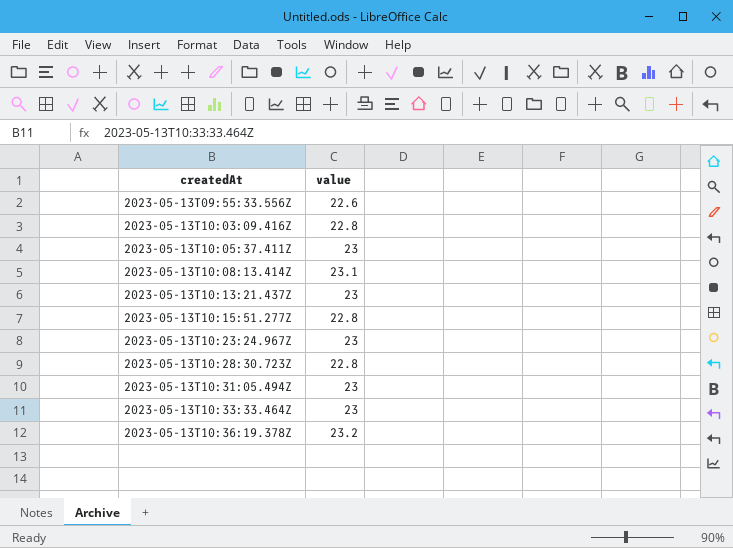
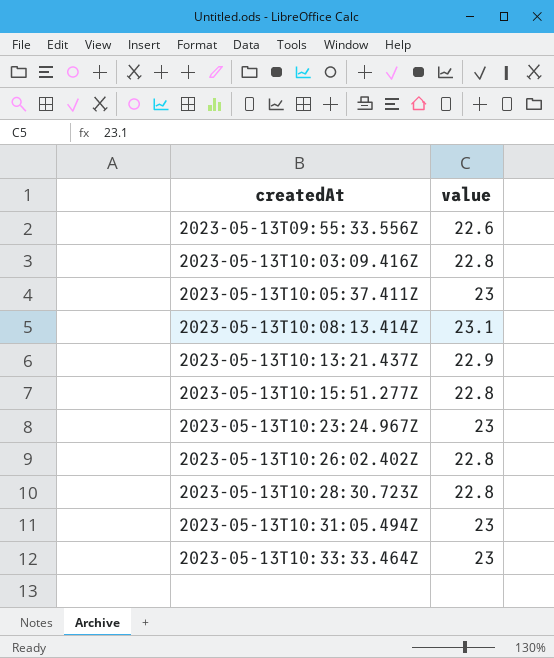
row 2023-05-13T10:36:19.378Z: 23.2 -> none
2023-05-13T10:13:21.437Z | value: 23 -> 22.9
row 2023-05-13T10:26:02.402Z: none -> 22.8

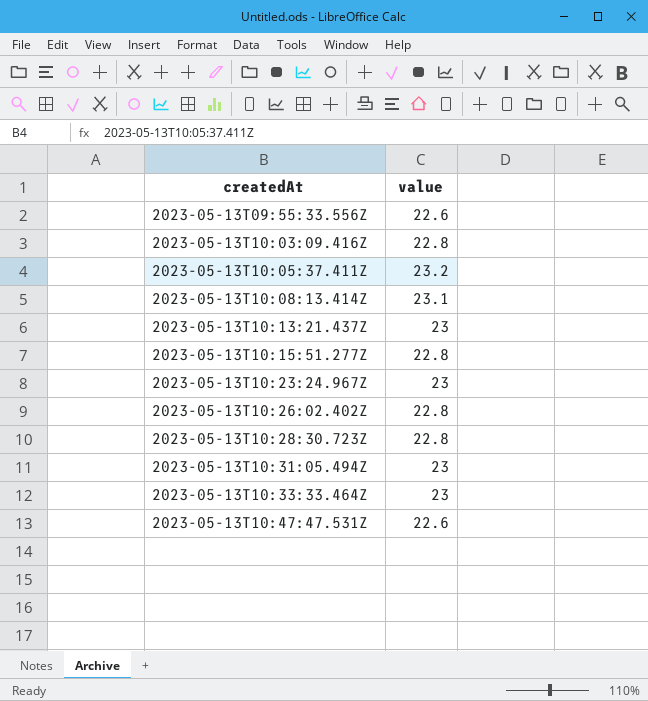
2023-05-13T10:05:37.411Z | value: 23 -> 23.2
2023-05-13T10:13:21.437Z | value: 22.9 -> 23
row 2023-05-13T10:47:47.531Z: none -> 22.6

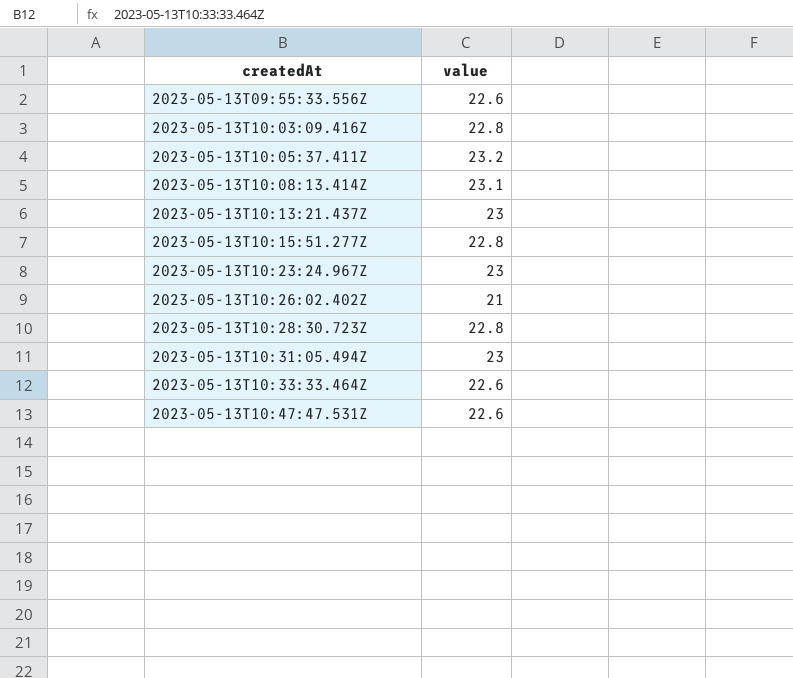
2023-05-13T10:26:02.402Z | value: 22.8 -> 21
2023-05-13T10:33:33.464Z | value: 23 -> 22.6

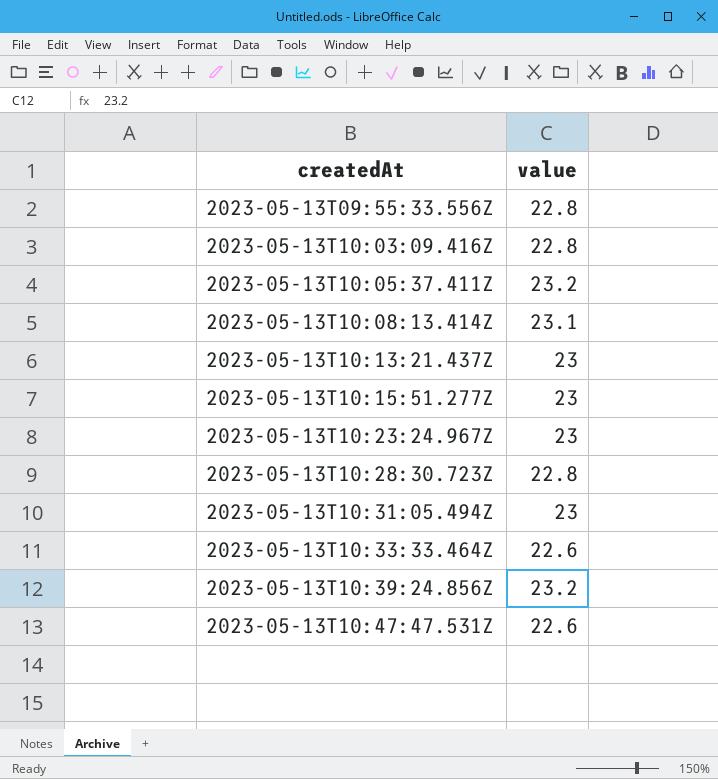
row 2023-05-13T10:26:02.402Z: 21 -> none
2023-05-13T09:55:33.556Z | value: 22.6 -> 22.8
2023-05-13T10:15:51.277Z | value: 22.8 -> 23
row 2023-05-13T10:39:24.856Z: none -> 23.2

